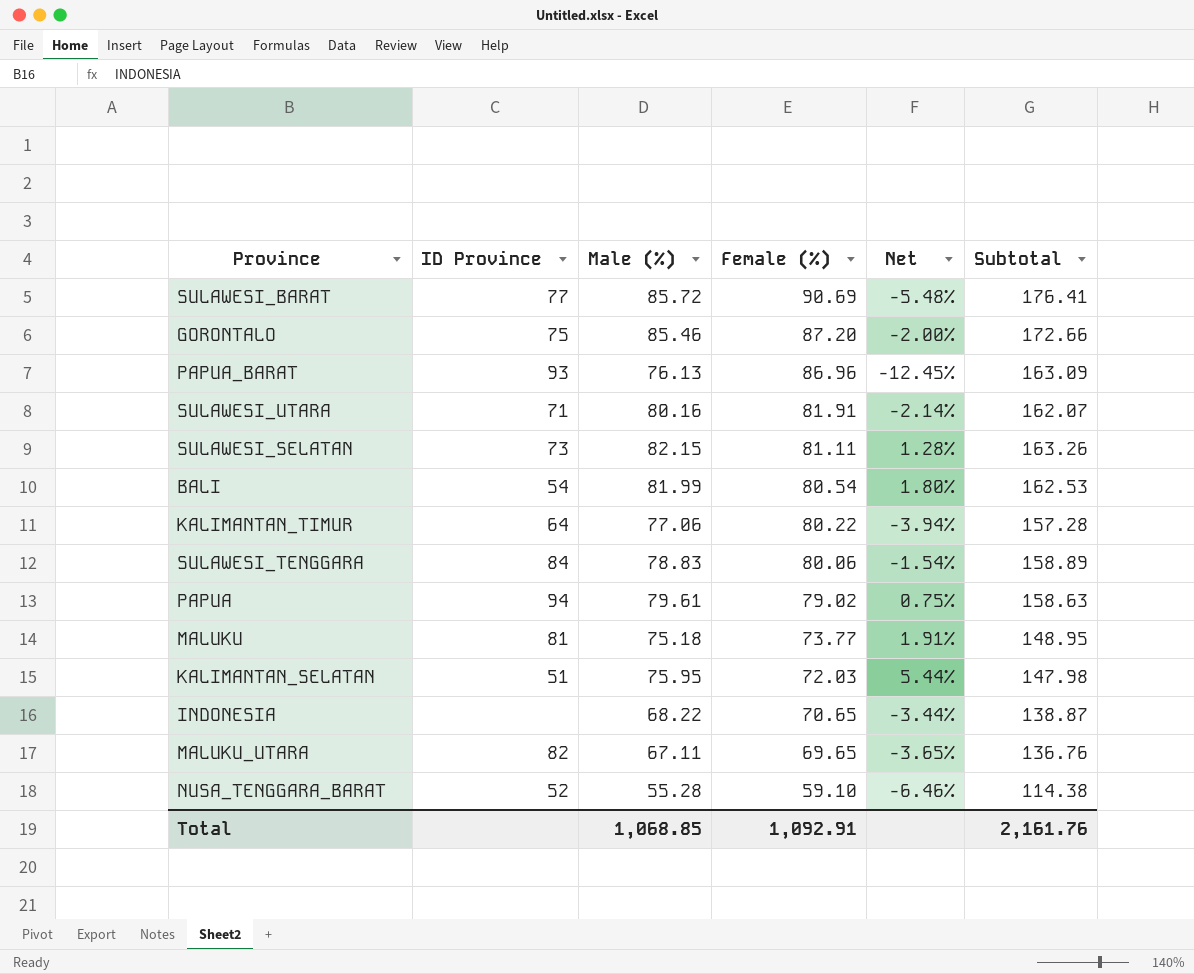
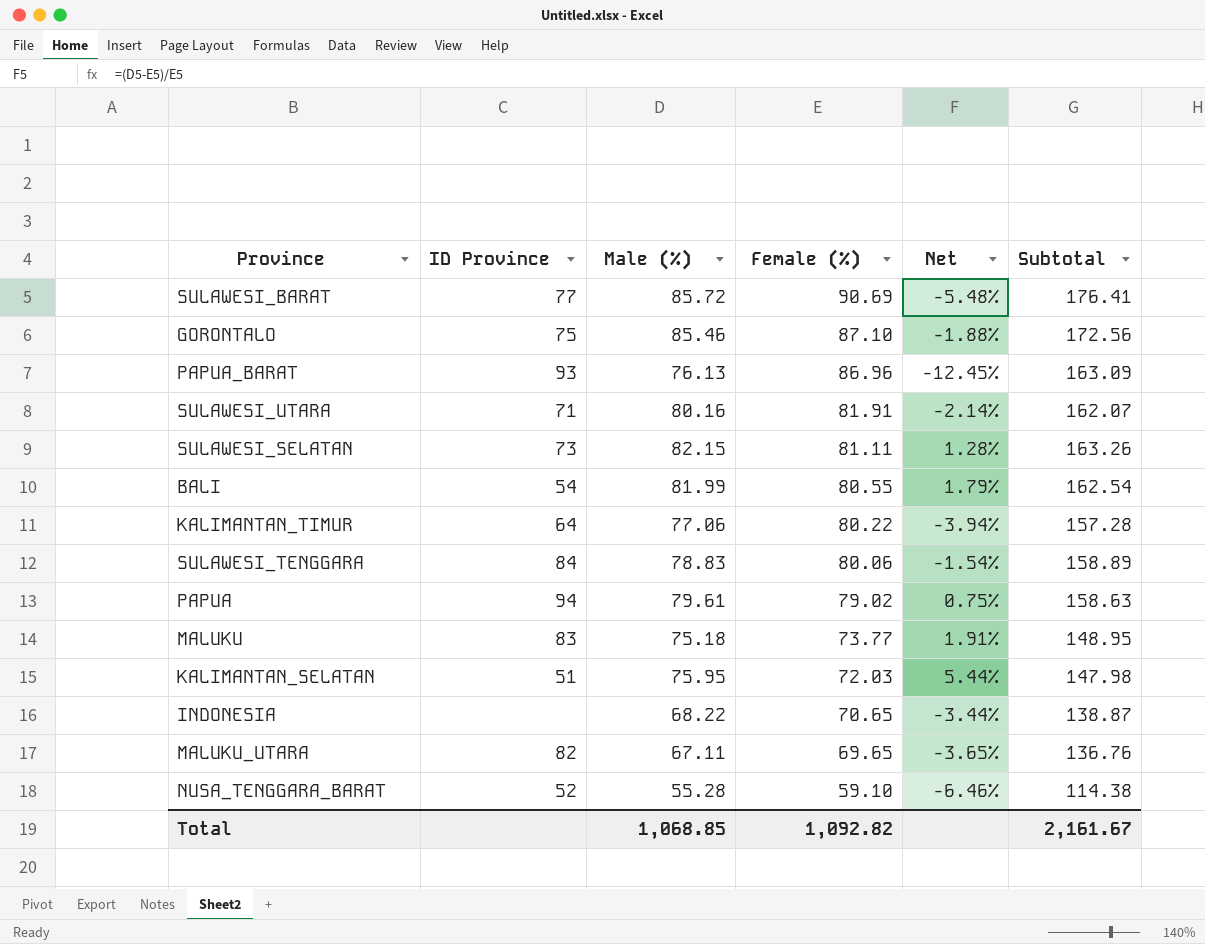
GORONTALO | Female (%): 87.20 -> 87.10
GORONTALO | Net: -2.00% -> -1.88%
GORONTALO | Subtotal: 172.66 -> 172.56
BALI | Female (%): 80.54 -> 80.55
BALI | Net: 1.80% -> 1.79%
BALI | Subtotal: 162.53 -> 162.54
MALUKU | ID Province: 81 -> 83
Total | Female (%): 1,092.91 -> 1,092.82
Total | Subtotal: 2,161.76 -> 2,161.67

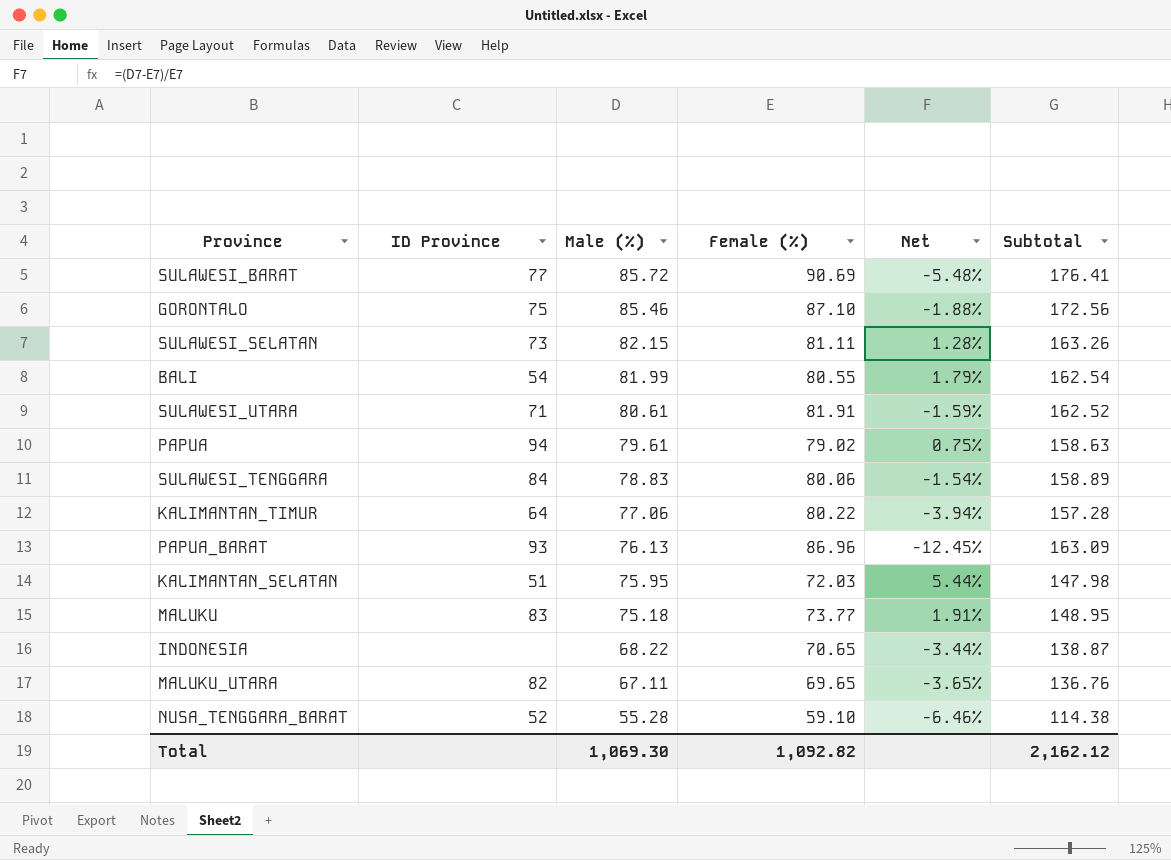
row order: Female (%) descending -> Male (%) descending
SULAWESI_UTARA | Male (%): 80.16 -> 80.61
SULAWESI_UTARA | Net: -2.14% -> -1.59%
SULAWESI_UTARA | Subtotal: 162.07 -> 162.52
Total | Male (%): 1,068.85 -> 1,069.30
Total | Subtotal: 2,161.67 -> 2,162.12

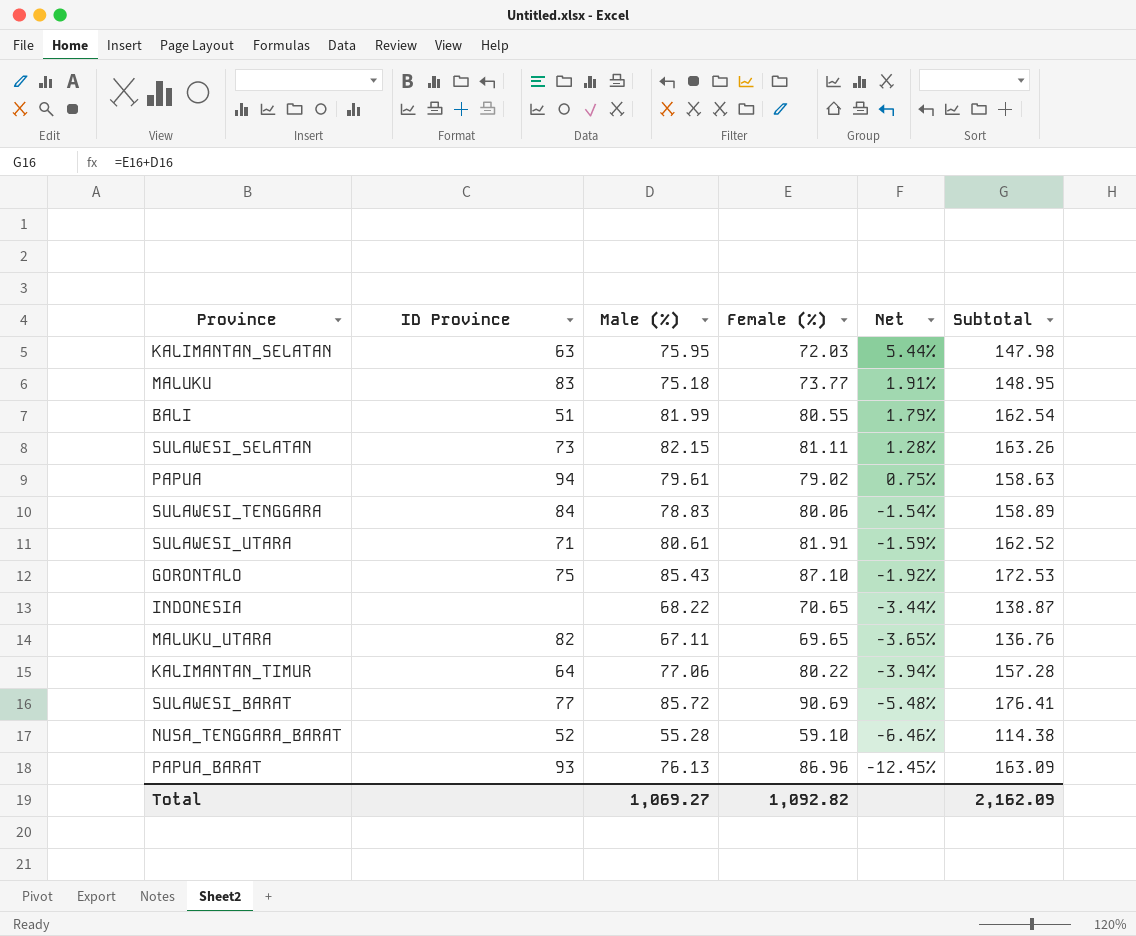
row order: Male (%) descending -> Net descending
KALIMANTAN_SELATAN | ID Province: 51 -> 63
BALI | ID Province: 54 -> 51
GORONTALO | Male (%): 85.46 -> 85.43
GORONTALO | Net: -1.88% -> -1.92%
GORONTALO | Subtotal: 172.56 -> 172.53
Total | Male (%): 1,069.30 -> 1,069.27
Total | Subtotal: 2,162.12 -> 2,162.09

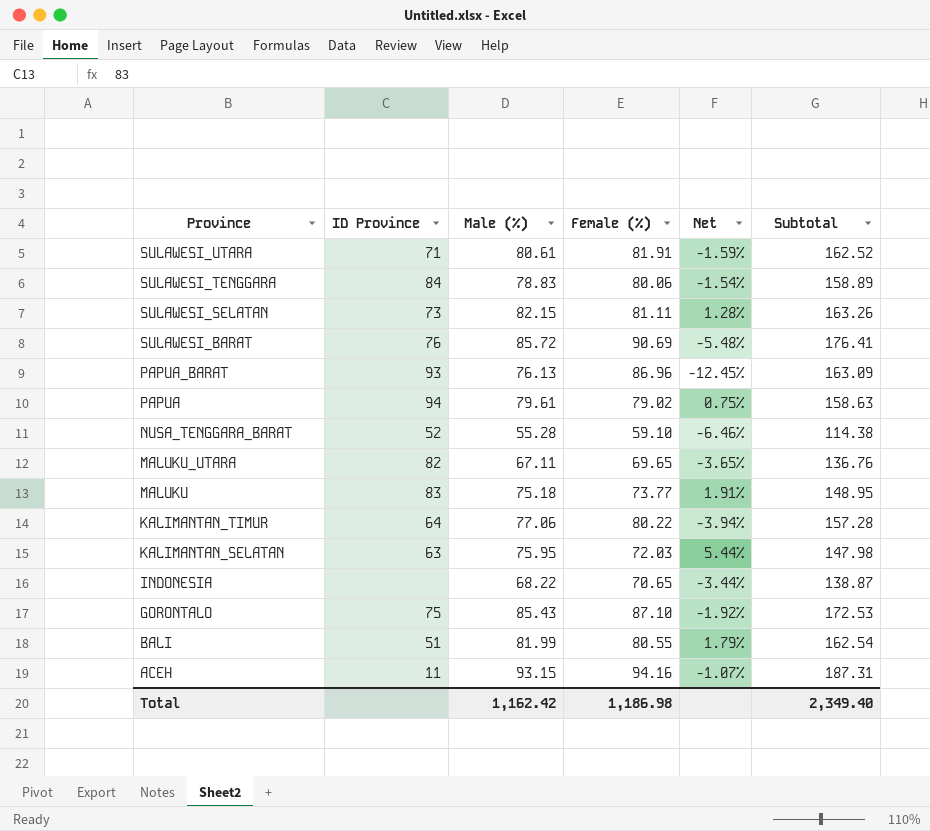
row order: Net descending -> Province descending
SULAWESI_BARAT | ID Province: 77 -> 76
row ACEH: none -> 11 | 93.15 | 94.16 | -1.07% | 187.31
Total | Male (%): 1,069.27 -> 1,162.42
Total | Female (%): 1,092.82 -> 1,186.98
Total | Subtotal: 2,162.09 -> 2,349.40

